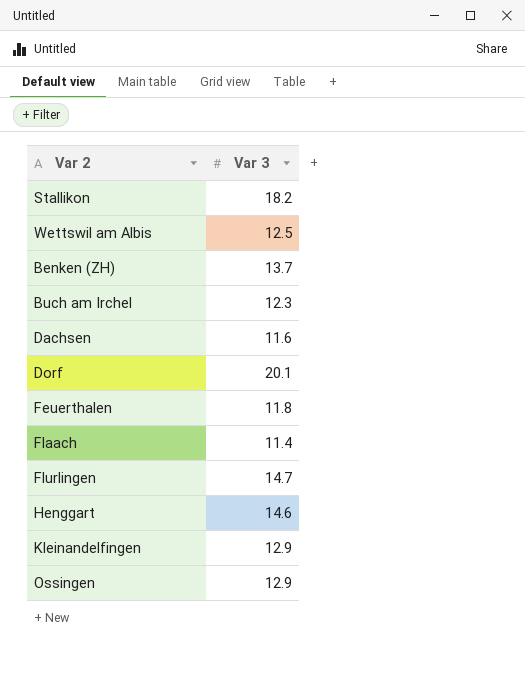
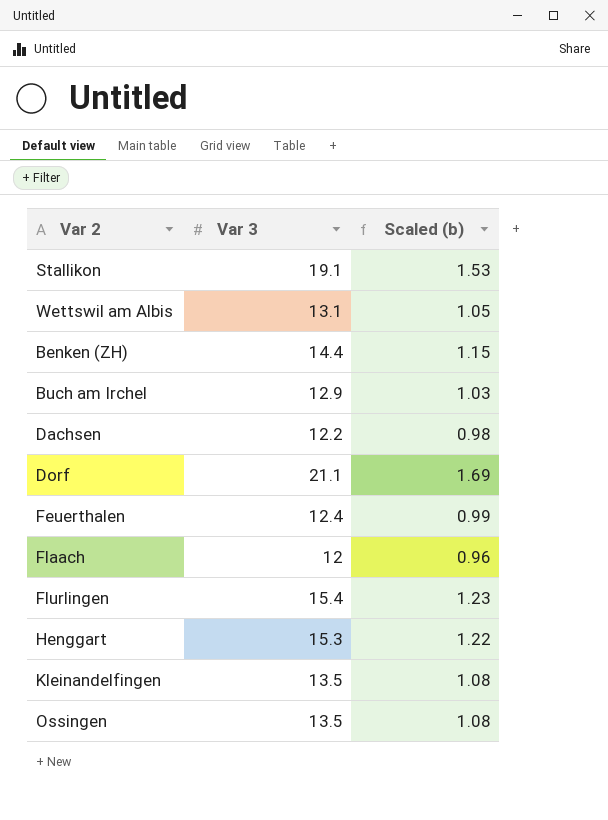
column Scaled (b) | formula: none -> [Var 3] * 0.08
Stallikon | Var 3: 18.2 -> 19.1
Wettswil am Albis | Var 3: 12.5 -> 13.1
Benken (ZH) | Var 3: 13.7 -> 14.4
Buch am Irchel | Var 3: 12.3 -> 12.9
Dachsen | Var 3: 11.6 -> 12.2
Dorf | Var 3: 20.1 -> 21.1
Feuerthalen | Var 3: 11.8 -> 12.4
Flaach | Var 3: 11.4 -> 12
Flurlingen | Var 3: 14.7 -> 15.4
Henggart | Var 3: 14.6 -> 15.3
Kleinandelfingen | Var 3: 12.9 -> 13.5
Ossingen | Var 3: 12.9 -> 13.5

